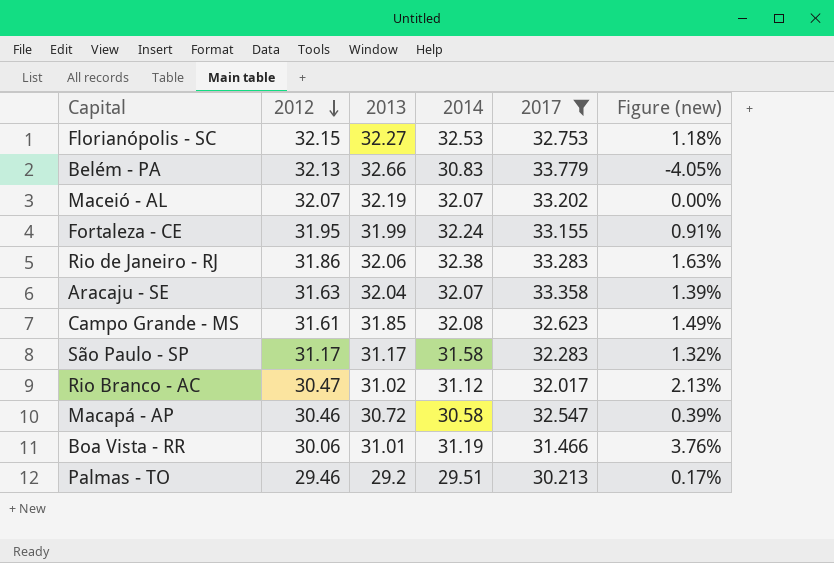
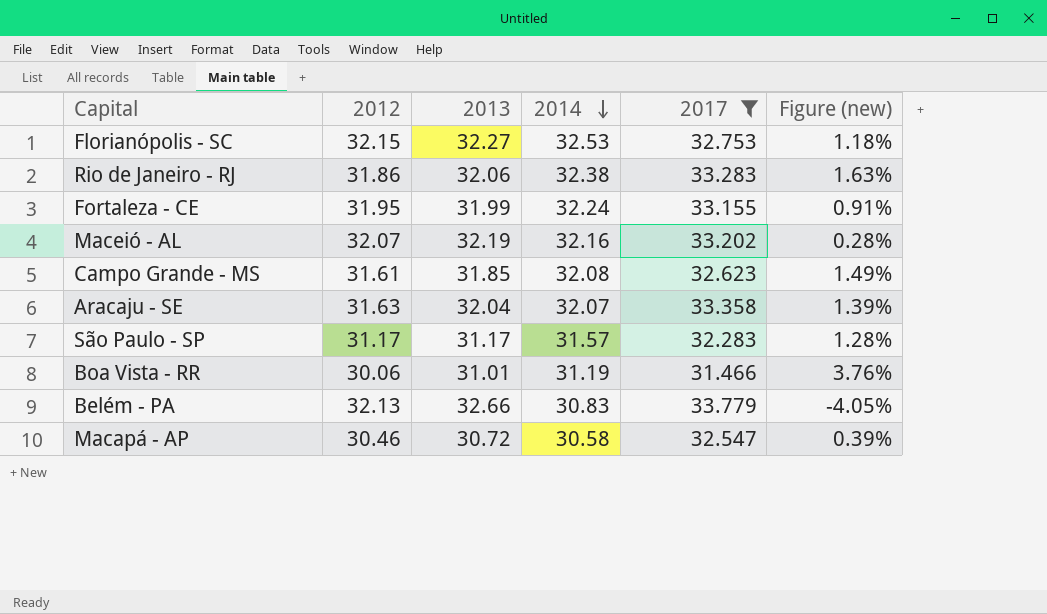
row order: 2012 descending -> 2014 descending
row Rio Branco - AC: 30.47 | 31.02 | 31.12 | 32.017 | 2.13% -> none
row Palmas - TO: 29.46 | 29.2 | 29.51 | 30.213 | 0.17% -> none
Maceió - AL | 2014: 32.07 -> 32.16
Maceió - AL | Figure (new): 0.00% -> 0.28%
São Paulo - SP | 2014: 31.58 -> 31.57
São Paulo - SP | Figure (new): 1.32% -> 1.28%

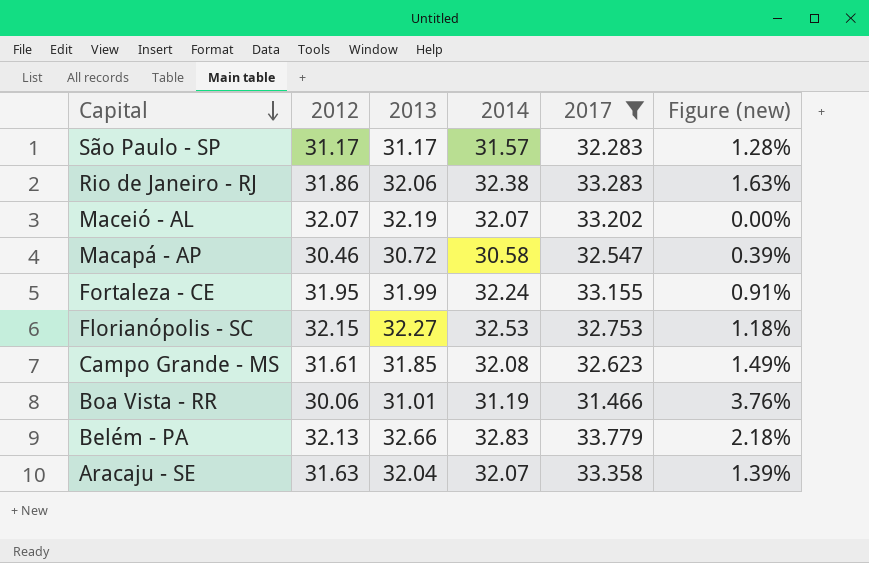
row order: 2014 descending -> Capital descending
Maceió - AL | 2014: 32.16 -> 32.07
Maceió - AL | Figure (new): 0.28% -> 0.00%
Belém - PA | 2014: 30.83 -> 32.83
Belém - PA | Figure (new): -4.05% -> 2.18%

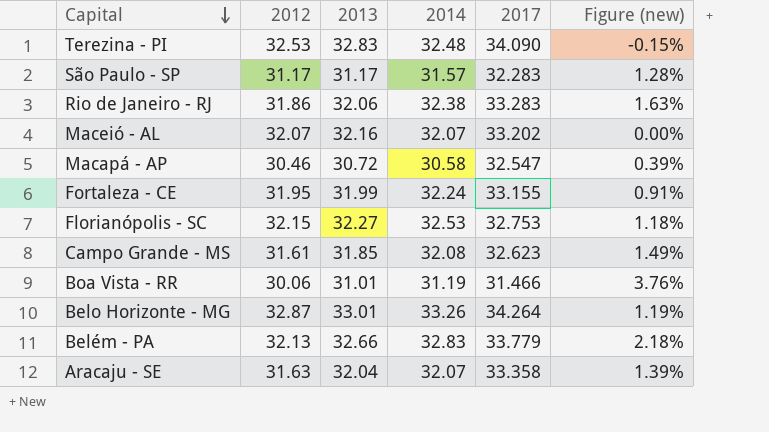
filter: 2017 <= 33.779 -> none
Maceió - AL | 2013: 32.19 -> 32.16

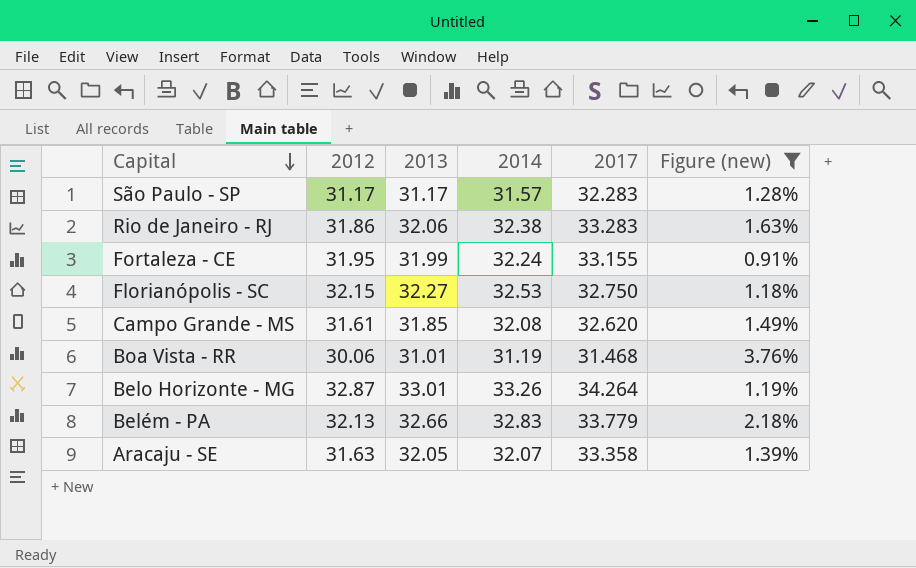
filter: none -> Figure (new) >= 0.91%
Florianópolis - SC | 2017: 32.753 -> 32.750
Campo Grande - MS | 2017: 32.623 -> 32.620
Boa Vista - RR | 2017: 31.466 -> 31.468
Aracaju - SE | 2013: 32.04 -> 32.05

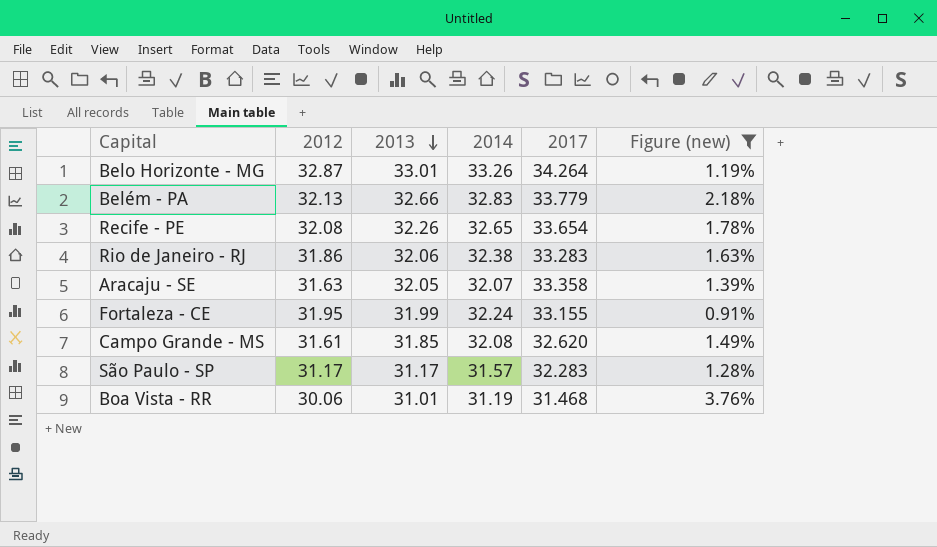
row order: Capital descending -> 2013 descending
row Florianópolis - SC: 32.15 | 32.27 | 32.53 | 32.750 | 1.18% -> none
row Recife - PE: none -> 32.08 | 32.26 | 32.65 | 33.654 | 1.78%

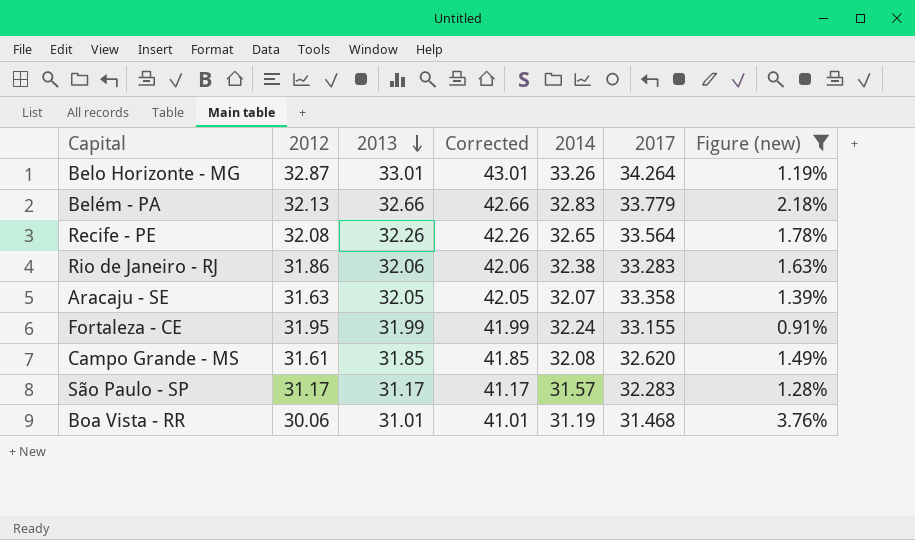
column Corrected | formula: none -> [2013] + 10
Recife - PE | 2017: 33.654 -> 33.564

